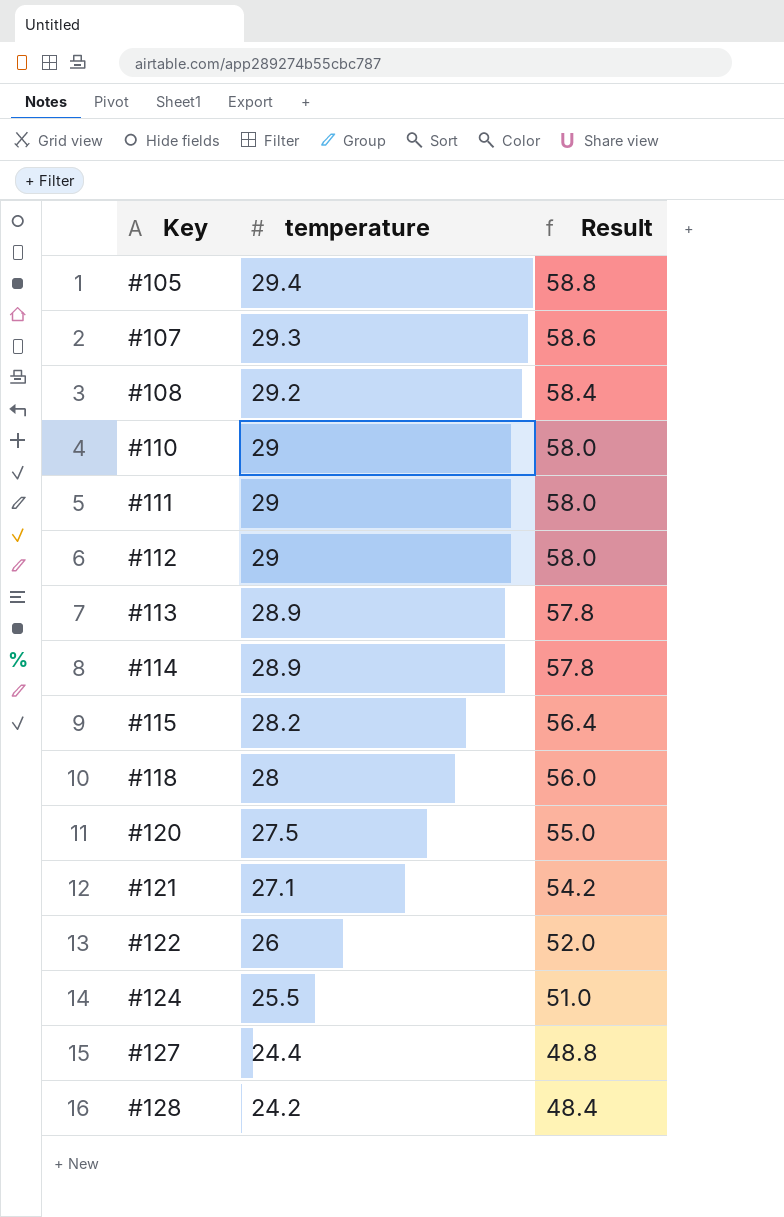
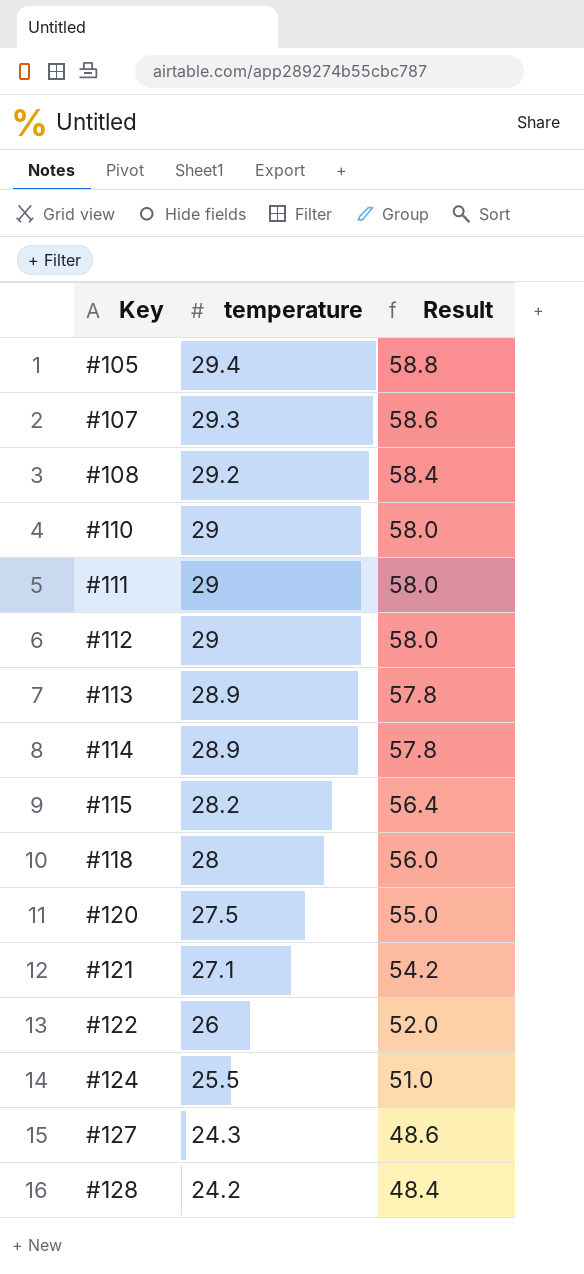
#127 | temperature: 24.4 -> 24.3
#127 | Result: 48.8 -> 48.6

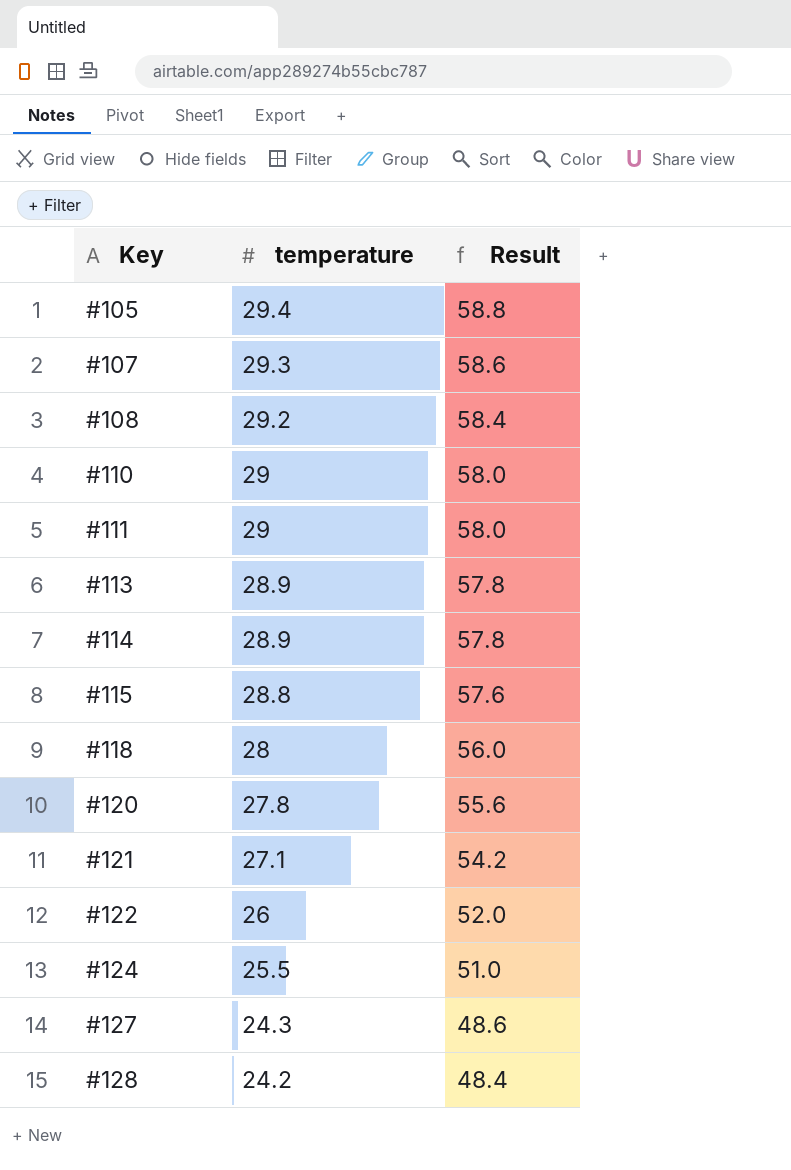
row #112: 29 | 58.0 -> none
#115 | temperature: 28.2 -> 28.8
#115 | Result: 56.4 -> 57.6
#120 | temperature: 27.5 -> 27.8
#120 | Result: 55.0 -> 55.6

